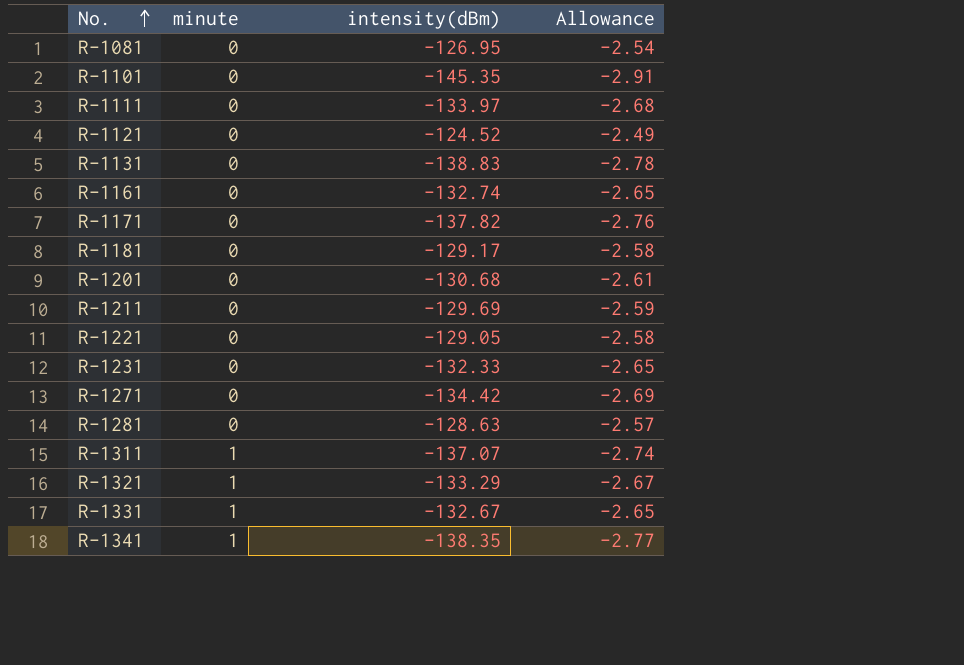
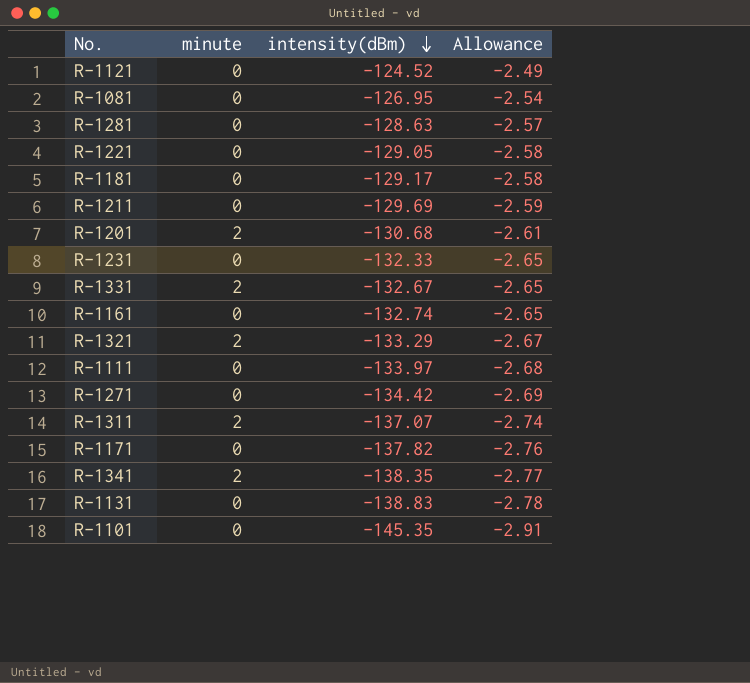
row order: No. ascending -> intensity(dBm) descending
R-1201 | minute: 0 -> 2
R-1331 | minute: 1 -> 2
R-1321 | minute: 1 -> 2
R-1311 | minute: 1 -> 2
R-1341 | minute: 1 -> 2

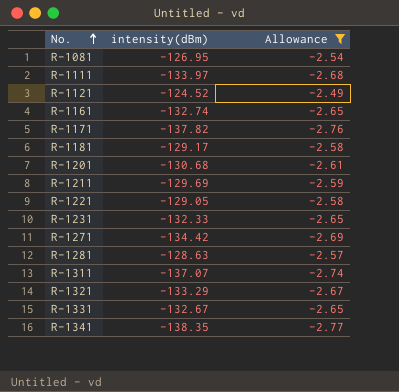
filter: none -> Allowance >= -2.77
row order: intensity(dBm) descending -> No. ascending
column minute | position: 2 -> none

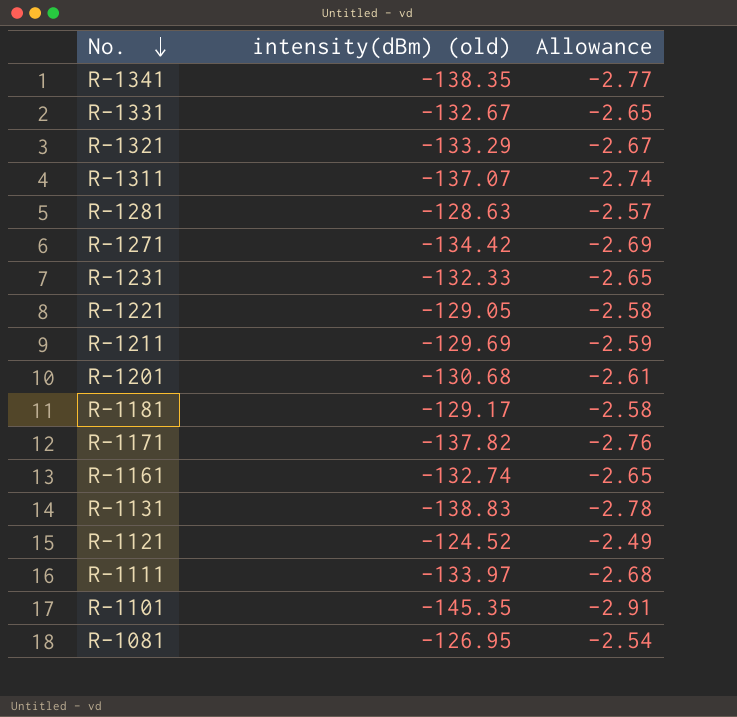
filter: Allowance >= -2.77 -> none
row order: No. ascending -> No. descending
column name: intensity(dBm) -> intensity(dBm) (old)

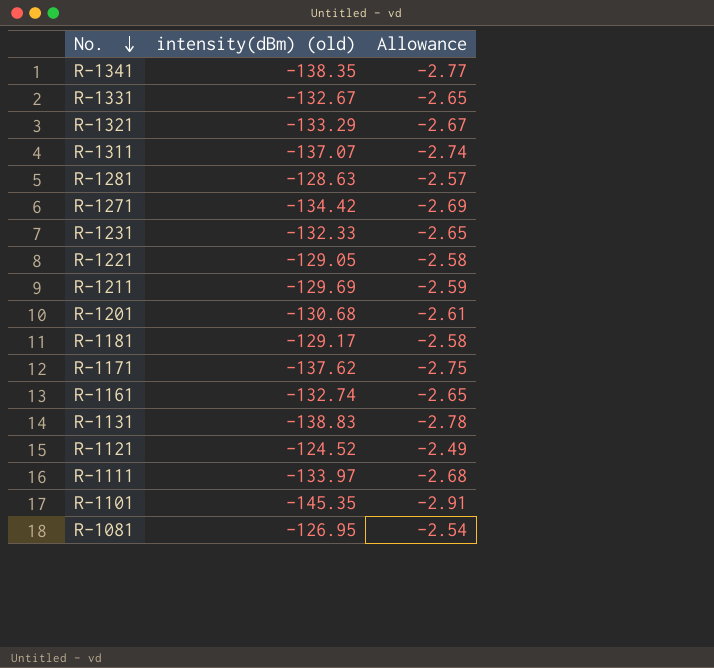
R-1171 | intensity(dBm) (old): -137.82 -> -137.62
R-1171 | Allowance: -2.76 -> -2.75

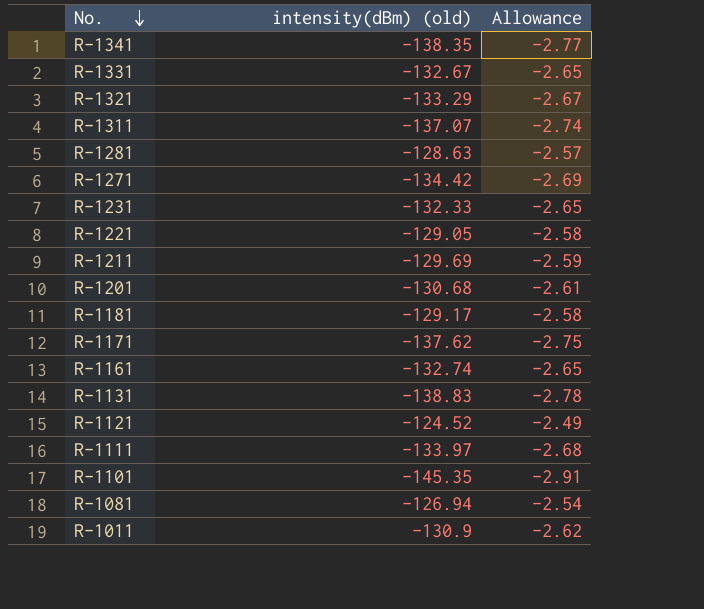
R-1081 | intensity(dBm) (old): -126.95 -> -126.94
row R-1011: none -> -130.9 | -2.62

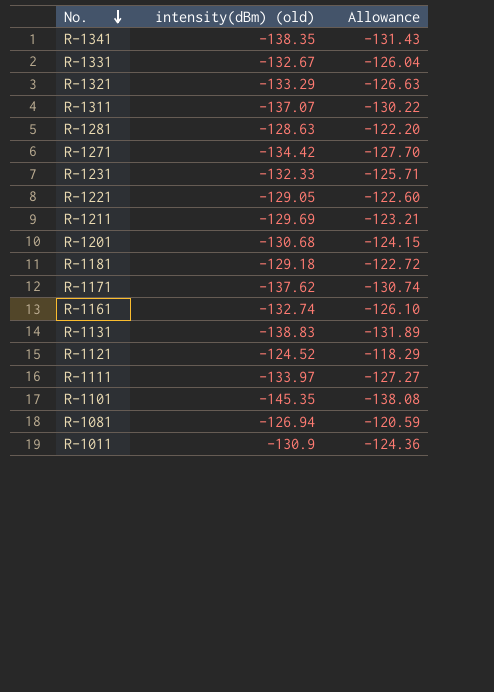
column Allowance | formula: [intensity(dBm) (old)] * 0.02 -> [intensity(dBm) (old)] * 0.95
R-1181 | intensity(dBm) (old): -129.17 -> -129.18

